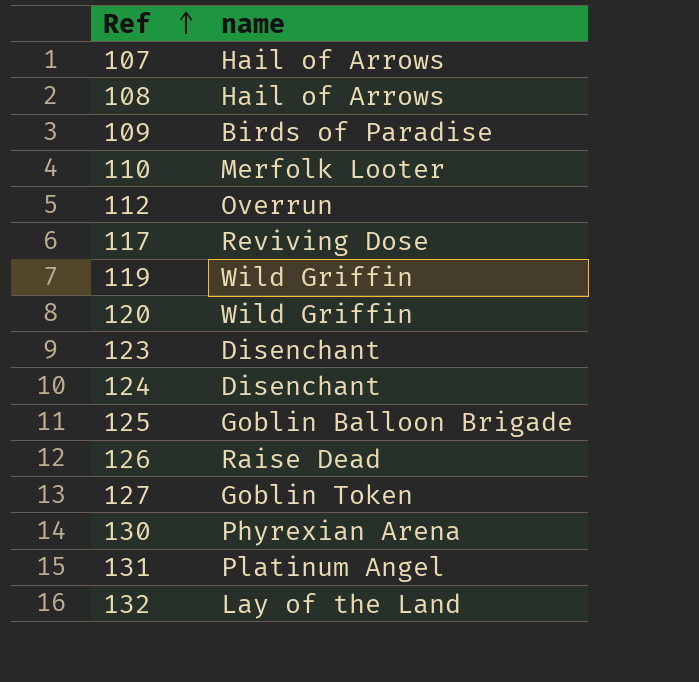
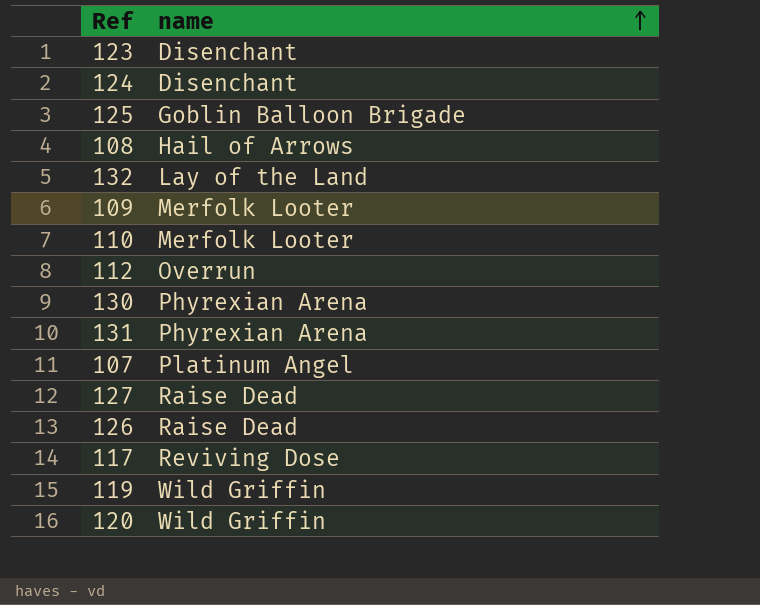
row order: Ref ascending -> name ascending
109 | name: Birds of Paradise -> Merfolk Looter
131 | name: Platinum Angel -> Phyrexian Arena
107 | name: Hail of Arrows -> Platinum Angel
127 | name: Goblin Token -> Raise Dead

